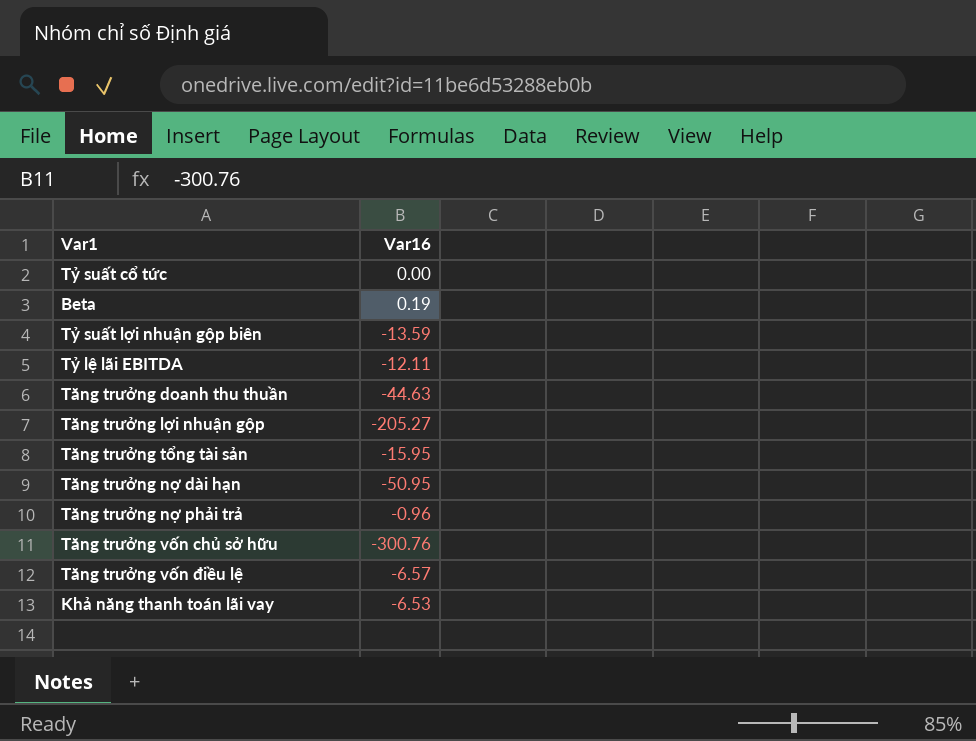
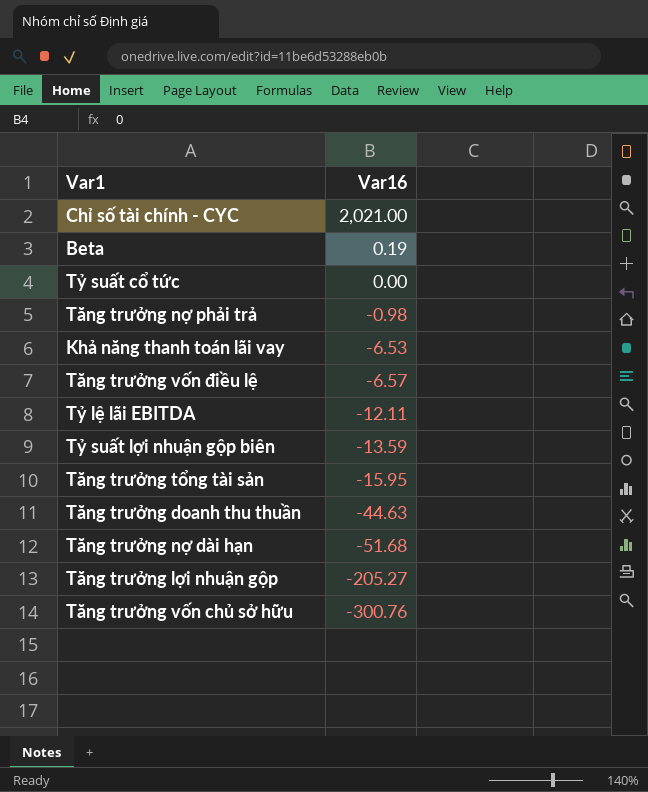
row order: none -> Var16 descending
row Chỉ số tài chính - CYC: none -> 2,021.00
Tăng trưởng nợ phải trả | Var16: -0.96 -> -0.98
Tăng trưởng nợ dài hạn | Var16: -50.95 -> -51.68

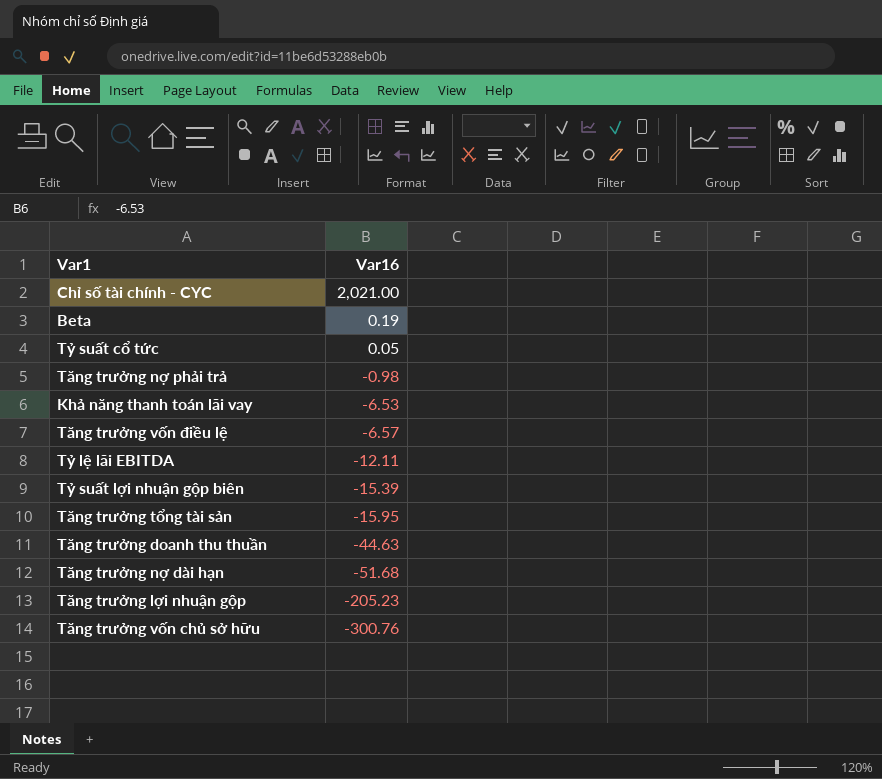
Tỷ suất cổ tức | Var16: 0.00 -> 0.05
Tỷ suất lợi nhuận gộp biên | Var16: -13.59 -> -15.39
Tăng trưởng lợi nhuận gộp | Var16: -205.27 -> -205.23

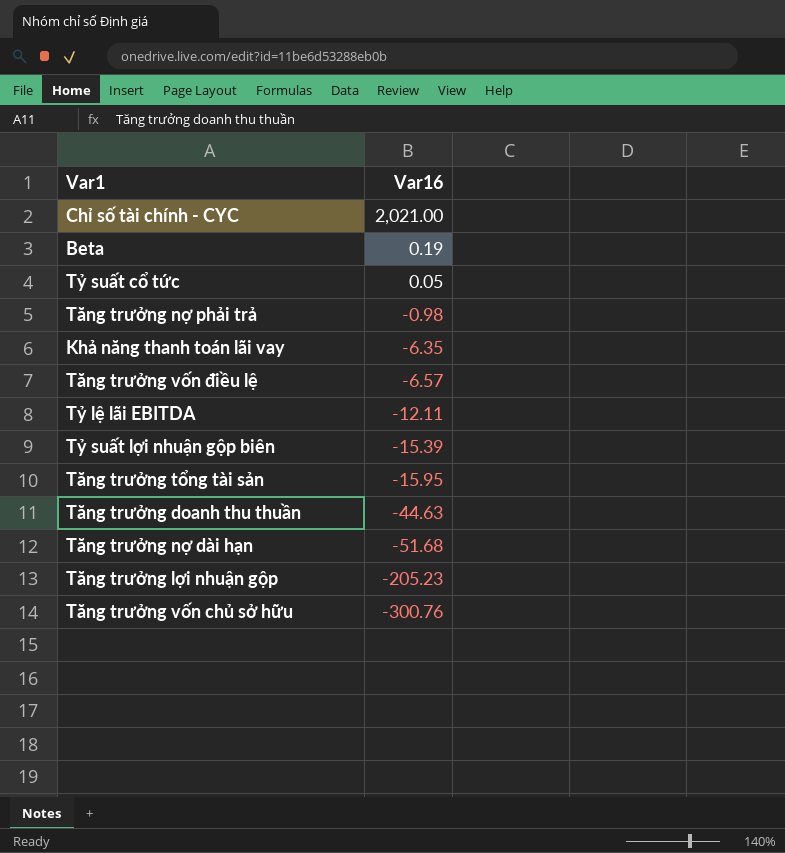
Khả năng thanh toán lãi vay | Var16: -6.53 -> -6.35

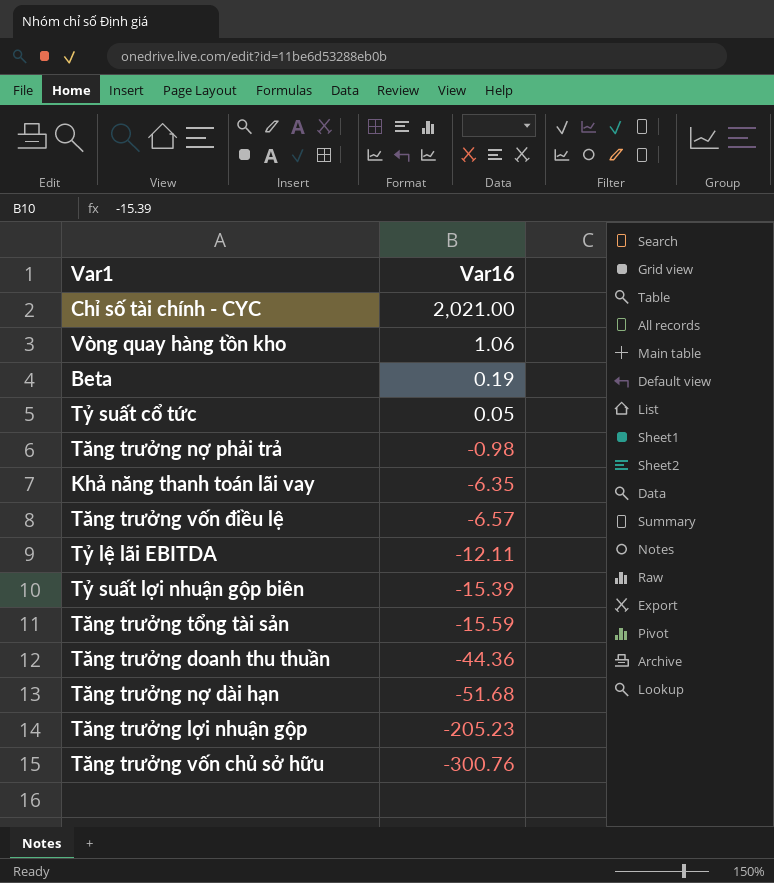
row Vòng quay hàng tồn kho: none -> 1.06
Tăng trưởng tổng tài sản | Var16: -15.95 -> -15.59
Tăng trưởng doanh thu thuần | Var16: -44.63 -> -44.36

